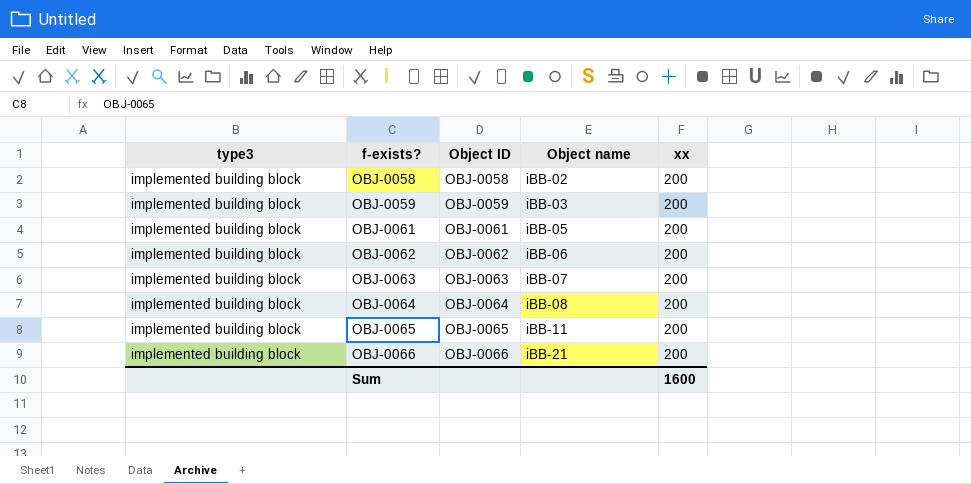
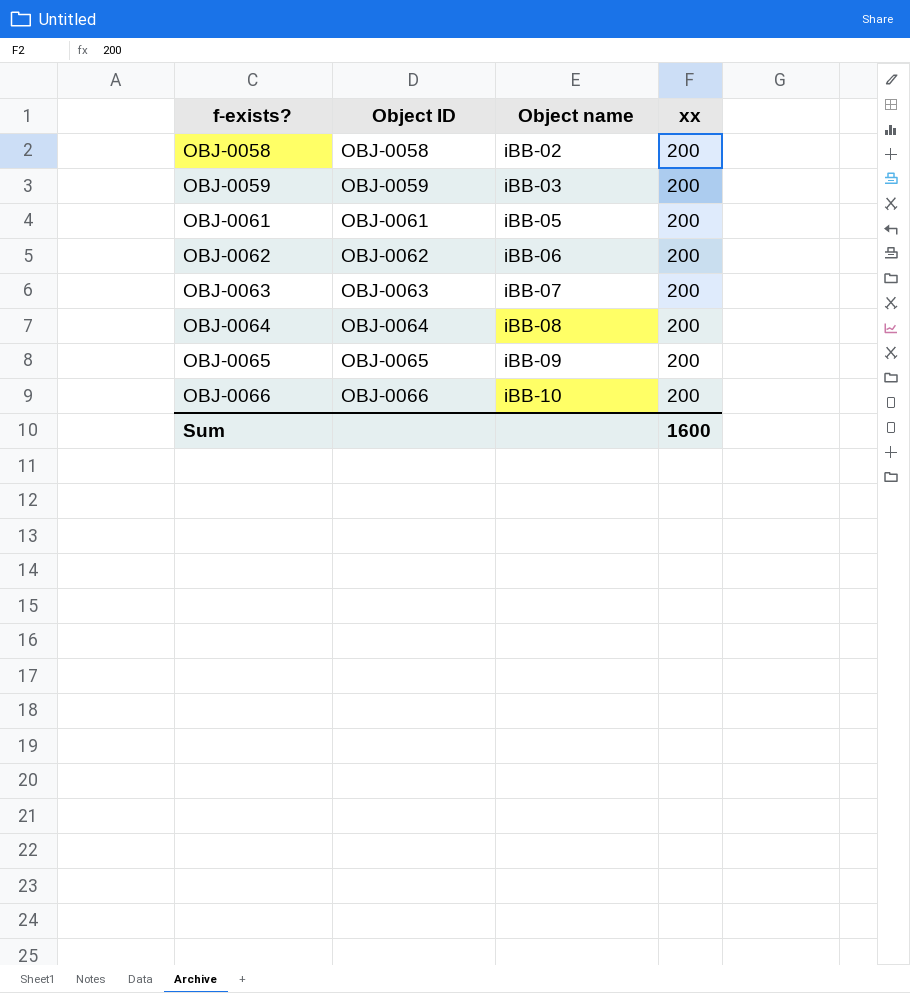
column type3 | position: 1 -> none
OBJ-0065 | Object name: iBB-11 -> iBB-09
OBJ-0066 | Object name: iBB-21 -> iBB-10

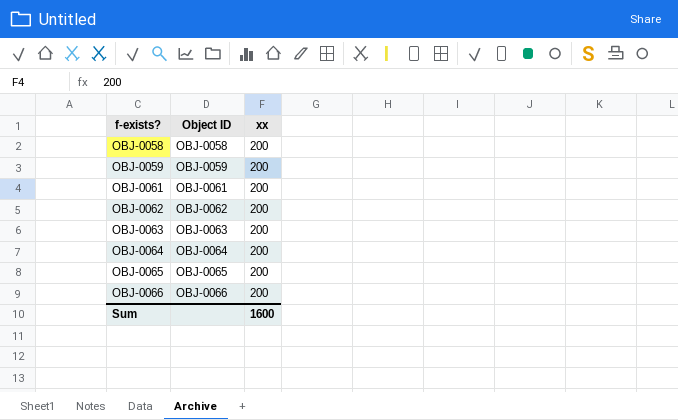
column Object name | position: 3 -> none

